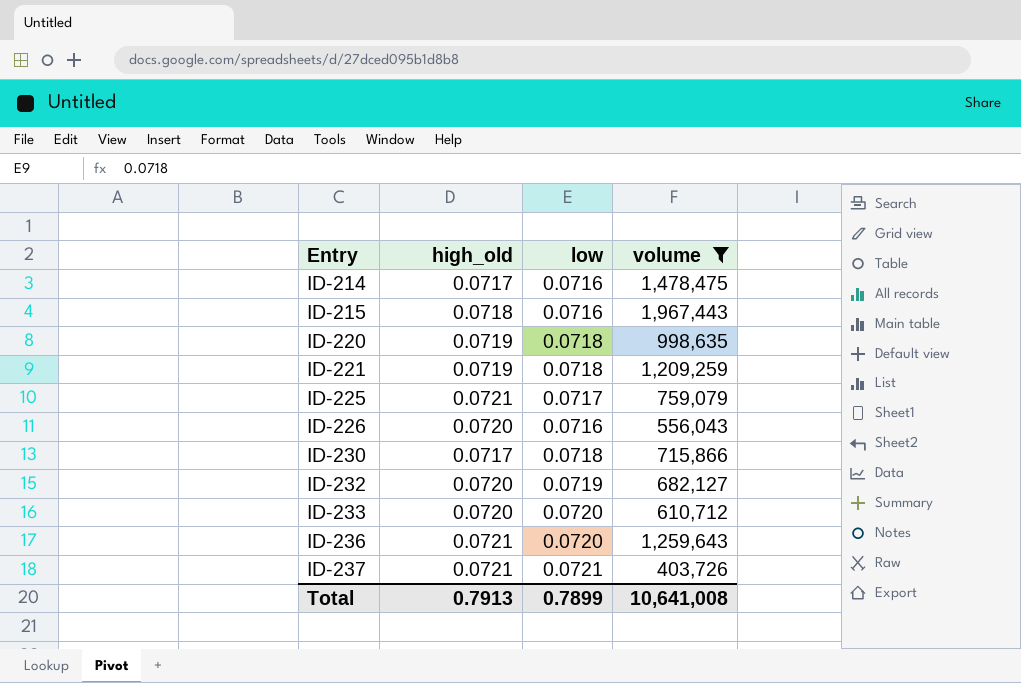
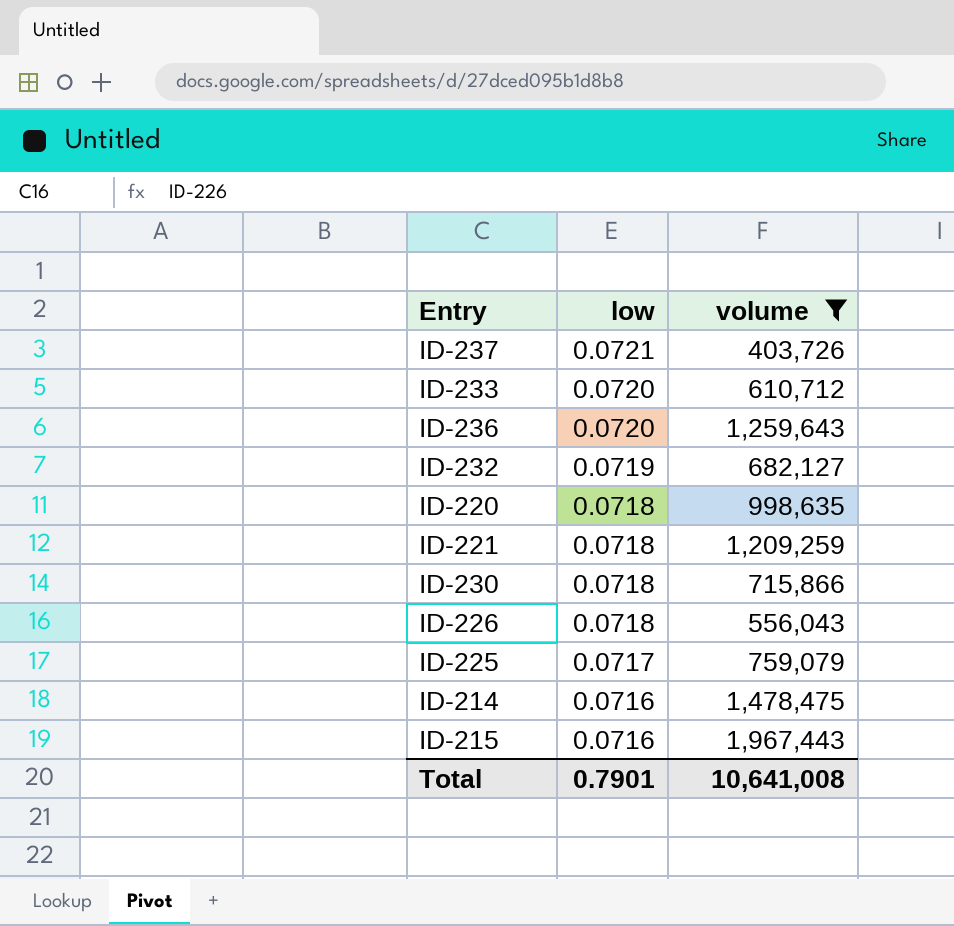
row order: Entry ascending -> low descending
column high_old | position: 2 -> none
ID-226 | low: 0.0716 -> 0.0718
Total | low: 0.7899 -> 0.7901

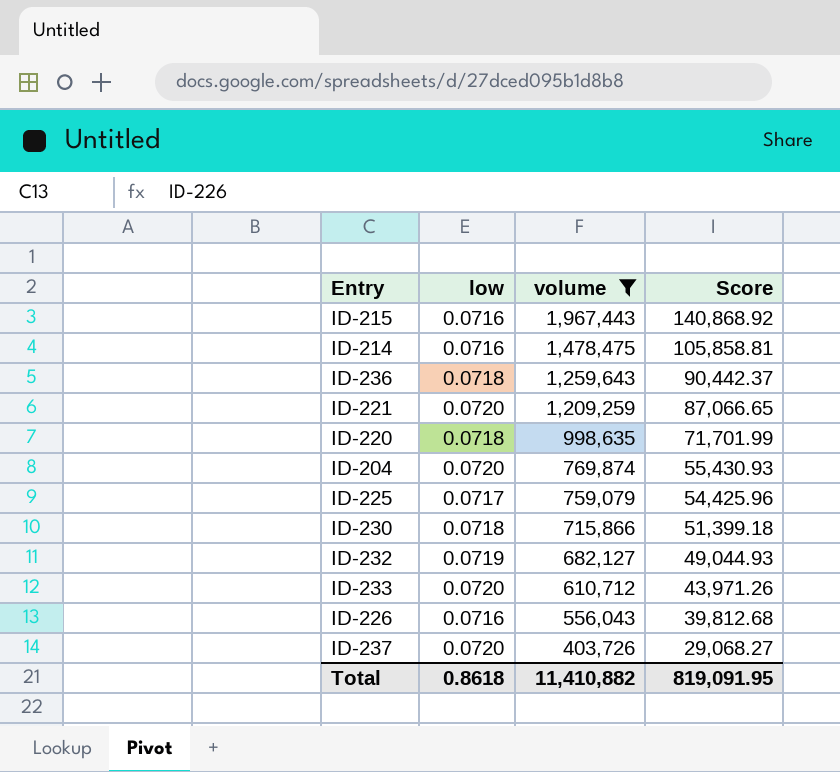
row order: low descending -> volume descending
column Score | formula: none -> [low] * [volume]
ID-236 | low: 0.0720 -> 0.0718
ID-221 | low: 0.0718 -> 0.0720
row ID-204: none -> 0.0720 | 769,874 | 55,430.93
ID-226 | low: 0.0718 -> 0.0716
ID-237 | low: 0.0721 -> 0.0720
Total | low: 0.7901 -> 0.8618
Total | volume: 10,641,008 -> 11,410,882

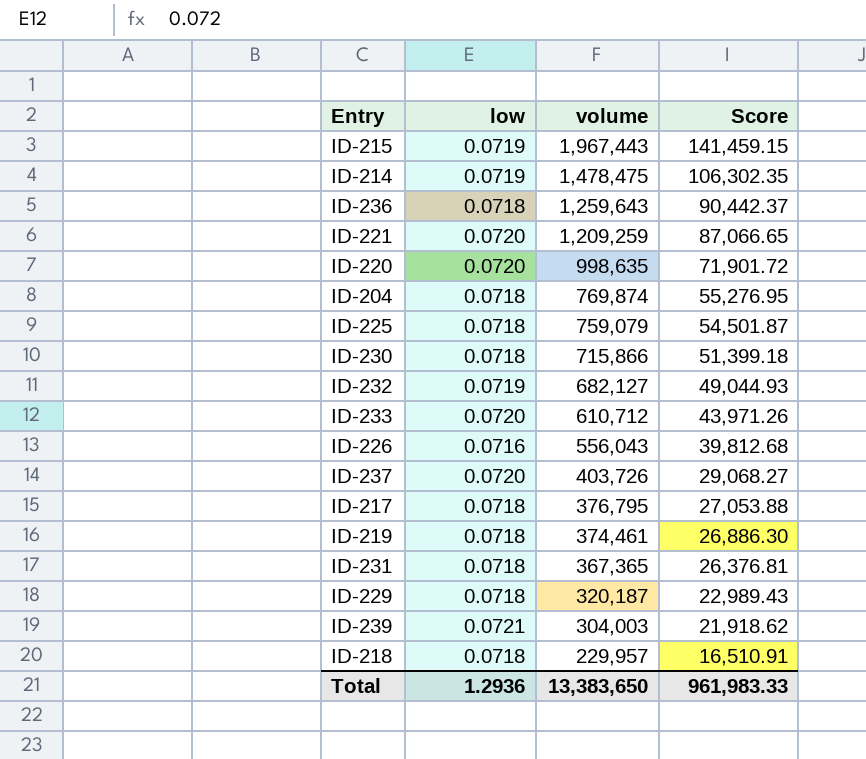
filter: volume >= 403,726 -> none
ID-215 | low: 0.0716 -> 0.0719
ID-215 | Score: 140,868.92 -> 141,459.15
ID-214 | low: 0.0716 -> 0.0719
ID-214 | Score: 105,858.81 -> 106,302.35
ID-220 | low: 0.0718 -> 0.0720
ID-220 | Score: 71,701.99 -> 71,901.72
ID-204 | low: 0.0720 -> 0.0718
ID-204 | Score: 55,430.93 -> 55,276.95
ID-225 | low: 0.0717 -> 0.0718
ID-225 | Score: 54,425.96 -> 54,501.87
Total | low: 0.8618 -> 1.2936
Total | volume: 11,410,882 -> 13,383,650
Total | Score: 819,091.95 -> 961,983.33

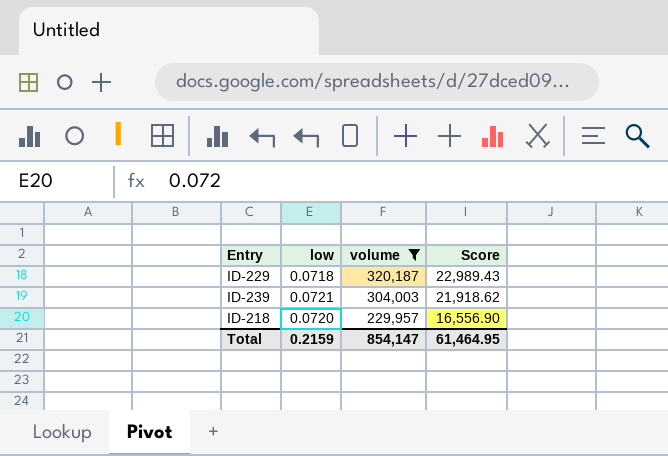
filter: none -> volume <= 320,187
ID-218 | low: 0.0718 -> 0.0720
ID-218 | Score: 16,510.91 -> 16,556.90
Total | low: 1.2936 -> 0.2159
Total | volume: 13,383,650 -> 854,147
Total | Score: 961,983.33 -> 61,464.95

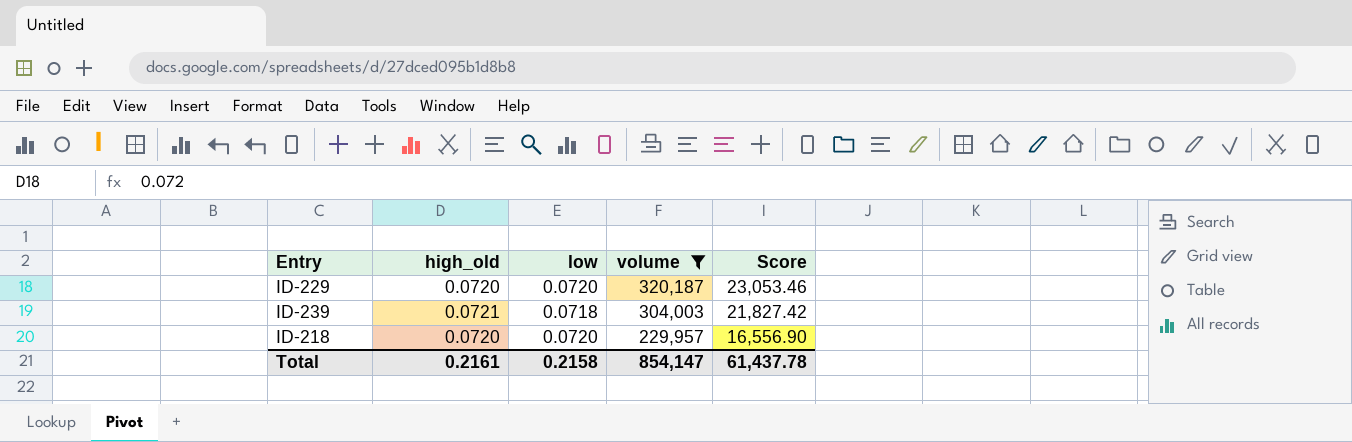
column high_old | position: none -> 2
ID-229 | low: 0.0718 -> 0.0720
ID-229 | Score: 22,989.43 -> 23,053.46
ID-239 | low: 0.0721 -> 0.0718
ID-239 | Score: 21,918.62 -> 21,827.42
Total | low: 0.2159 -> 0.2158
Total | Score: 61,464.95 -> 61,437.78

